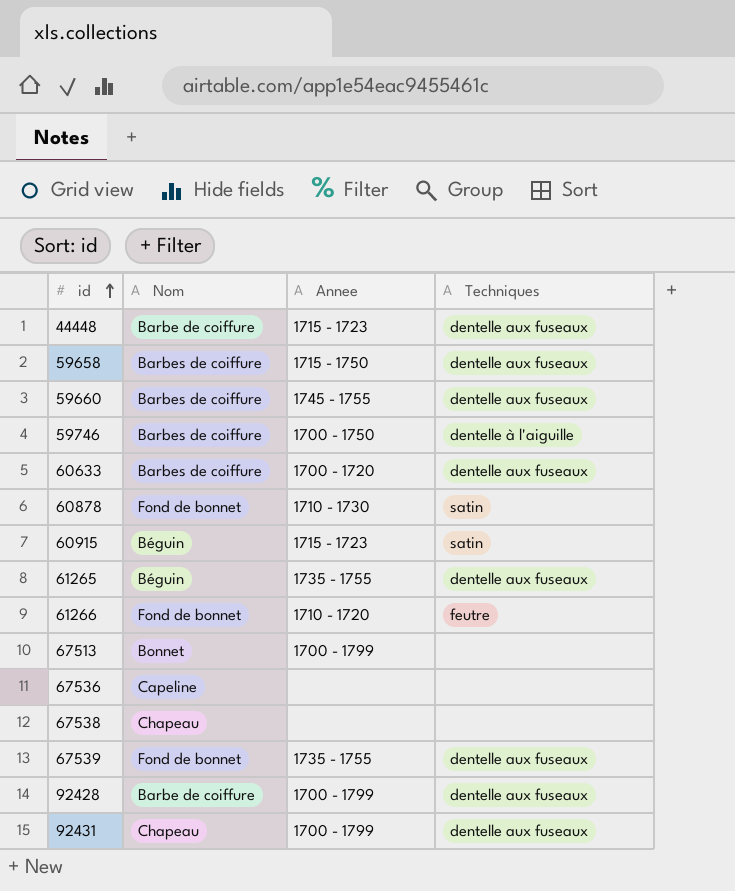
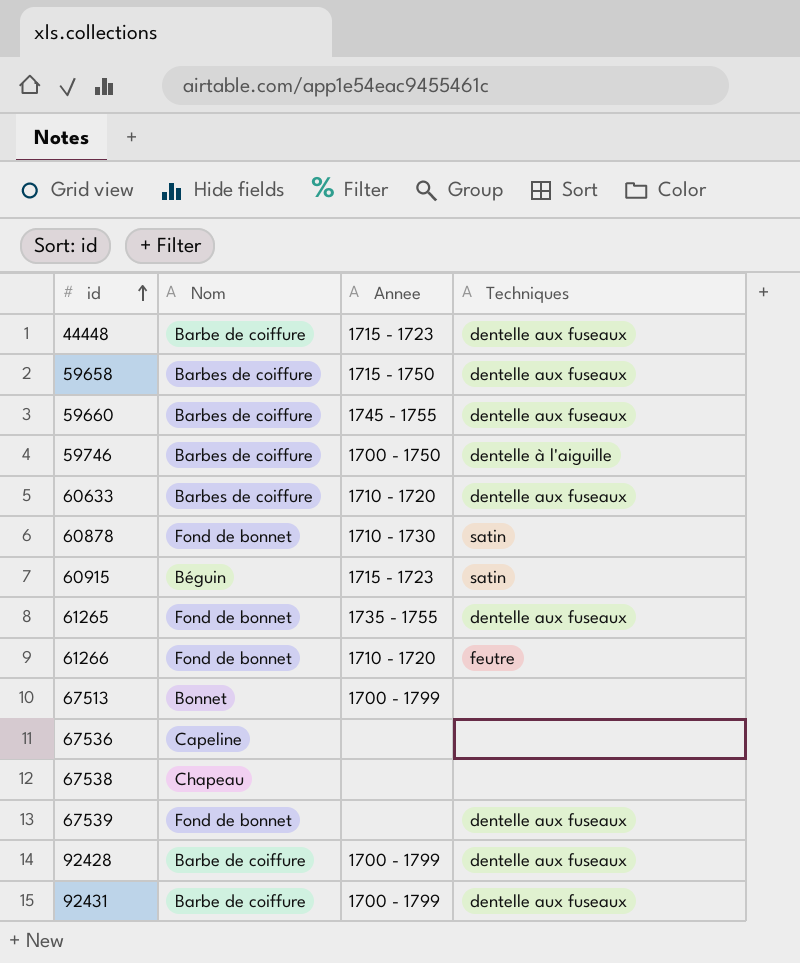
60633 | Annee: 1700 - 1720 -> 1710 - 1720
61265 | Nom: Béguin -> Fond de bonnet
67539 | Annee: 1735 - 1755 -> none
92431 | Nom: Chapeau -> Barbe de coiffure

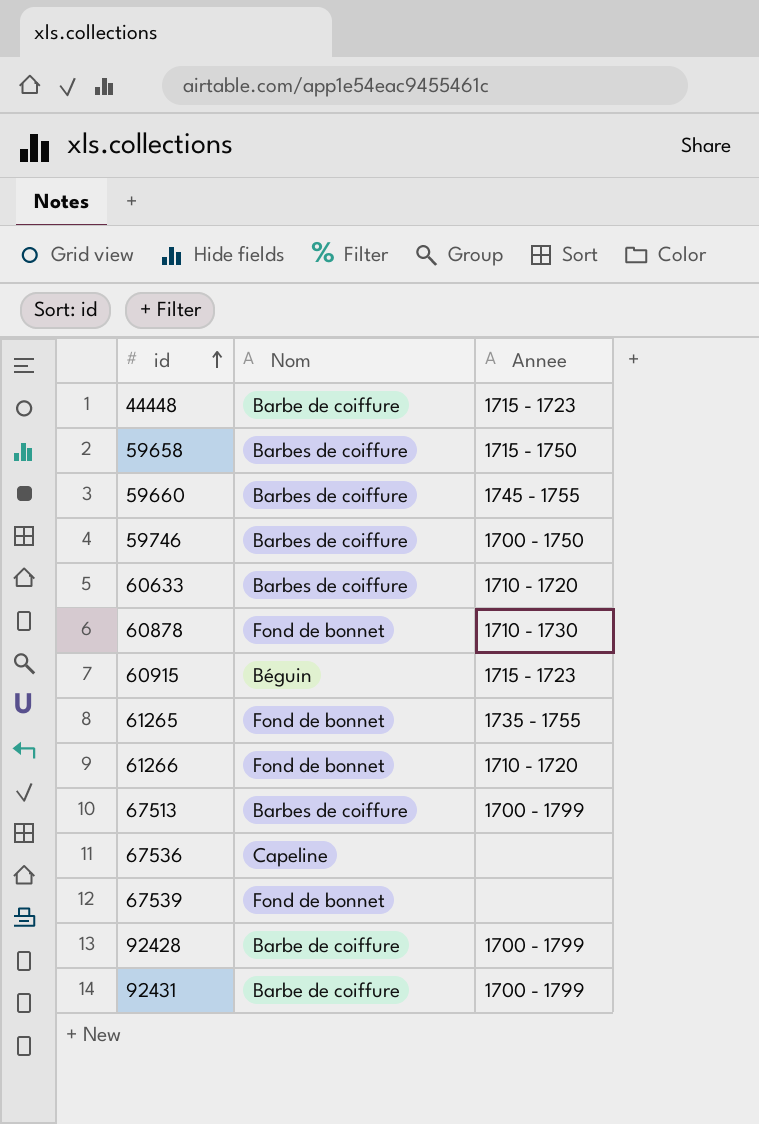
column Techniques | position: 4 -> none
row 67538: Chapeau | none | none -> none
67513 | Nom: Bonnet -> Barbes de coiffure

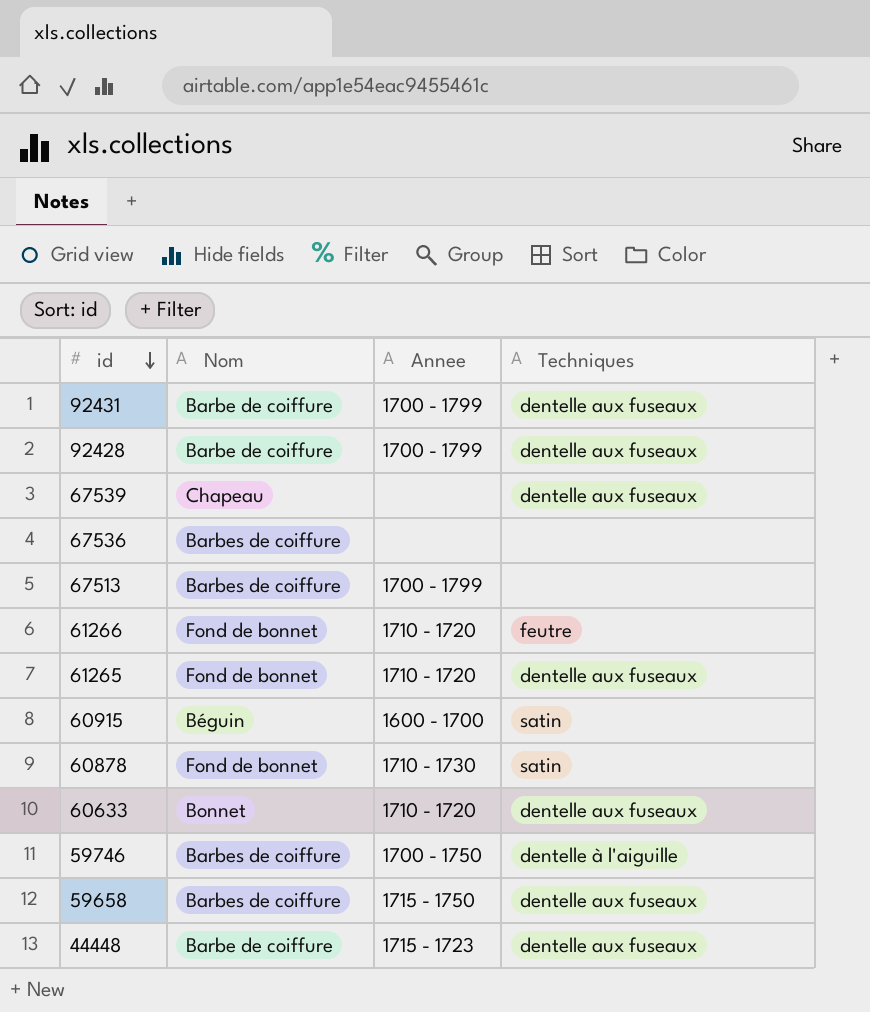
row order: id ascending -> id descending
column Techniques | position: none -> 4
row 59660: Barbes de coiffure | 1745 - 1755 -> none
67539 | Nom: Fond de bonnet -> Chapeau
67536 | Nom: Capeline -> Barbes de coiffure
61265 | Annee: 1735 - 1755 -> 1710 - 1720
60915 | Annee: 1715 - 1723 -> 1600 - 1700
60633 | Nom: Barbes de coiffure -> Bonnet

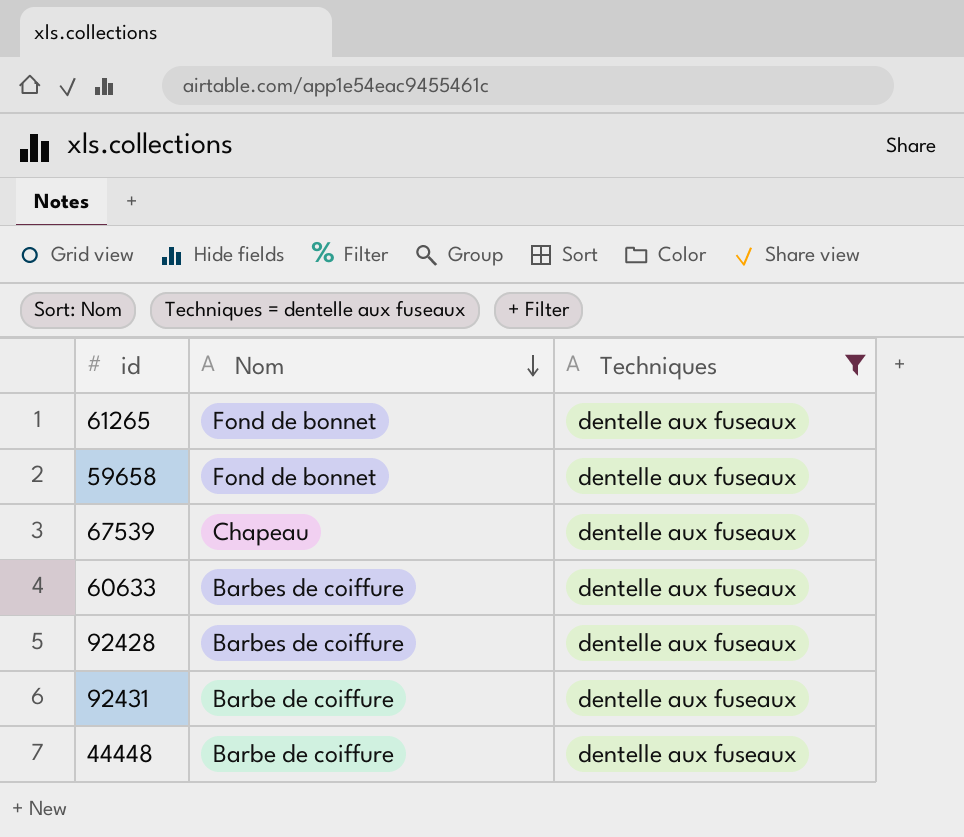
filter: none -> Techniques = dentelle aux fuseaux
row order: id descending -> Nom descending
column Annee | position: 3 -> none
59658 | Nom: Barbes de coiffure -> Fond de bonnet
60633 | Nom: Bonnet -> Barbes de coiffure
92428 | Nom: Barbe de coiffure -> Barbes de coiffure

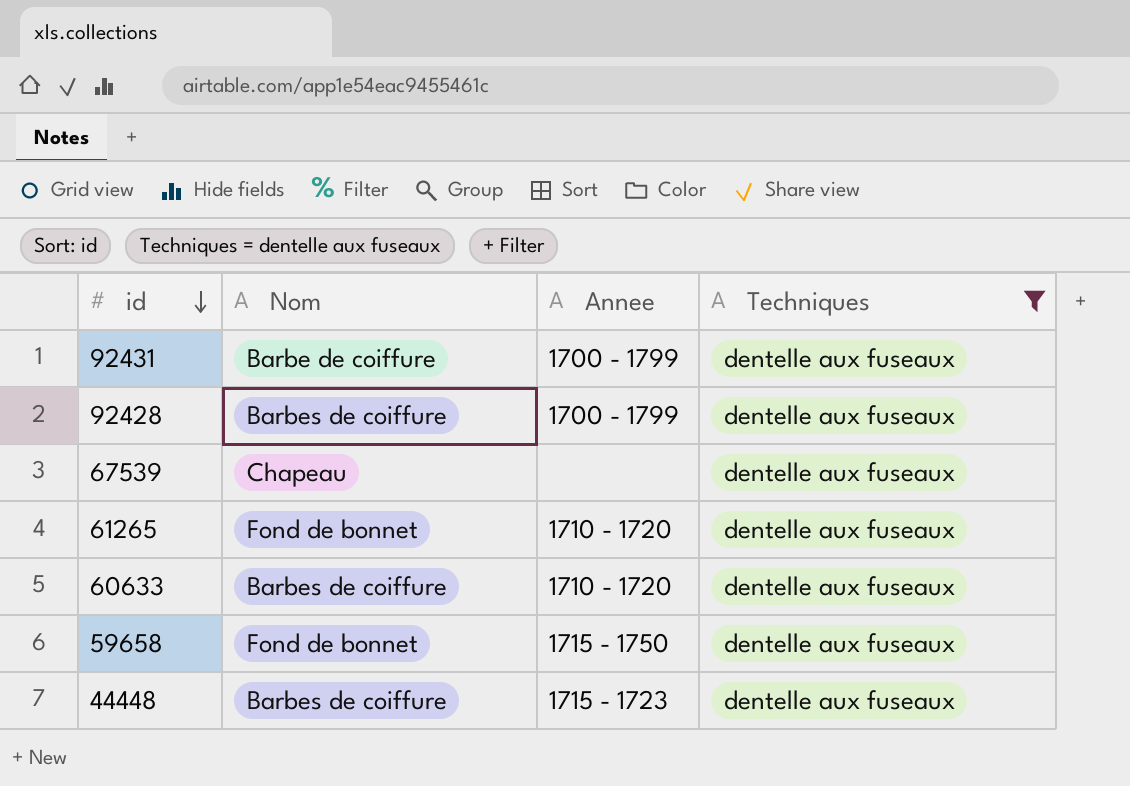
row order: Nom descending -> id descending
column Annee | position: none -> 3
44448 | Nom: Barbe de coiffure -> Barbes de coiffure

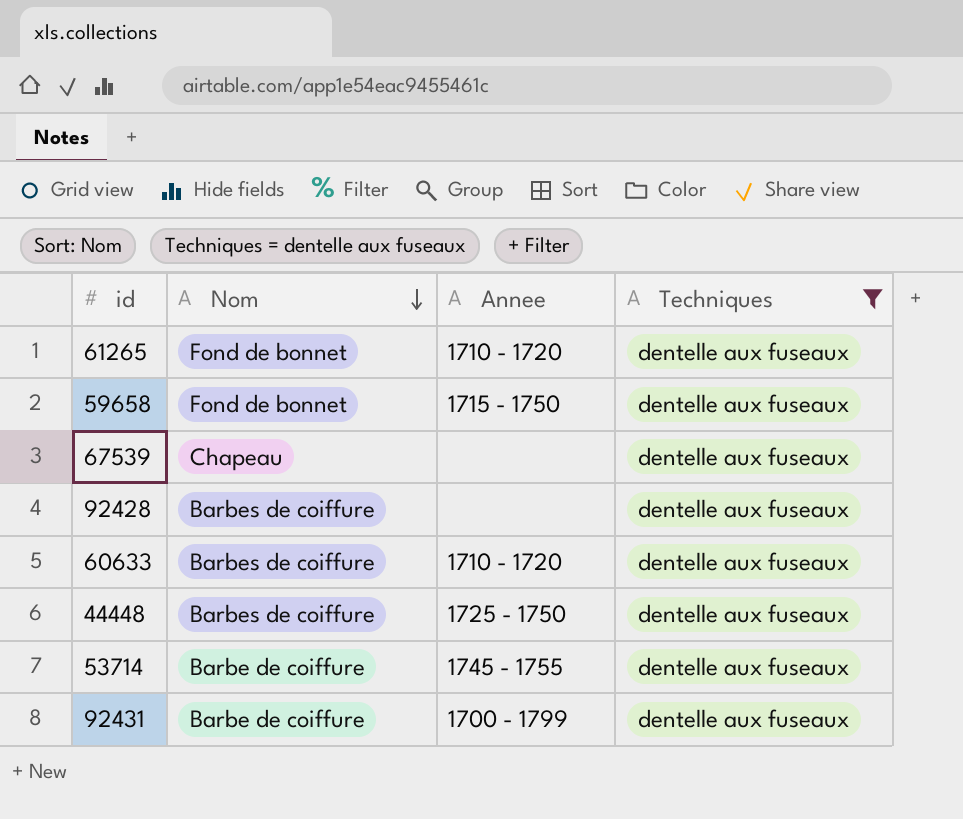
row order: id descending -> Nom descending
92428 | Annee: 1700 - 1799 -> none
44448 | Annee: 1715 - 1723 -> 1725 - 1750
row 53714: none -> Barbe de coiffure | 1745 - 1755 | dentelle aux fuseaux

